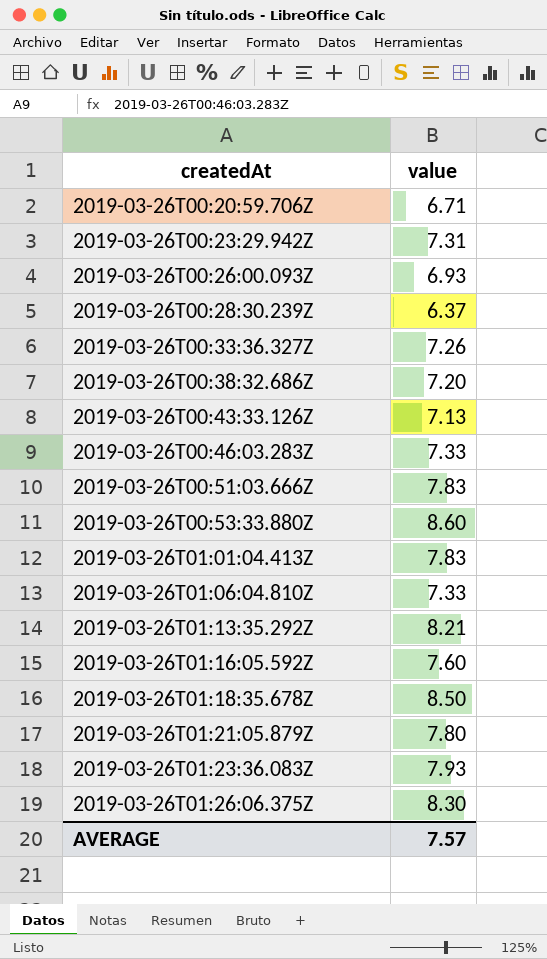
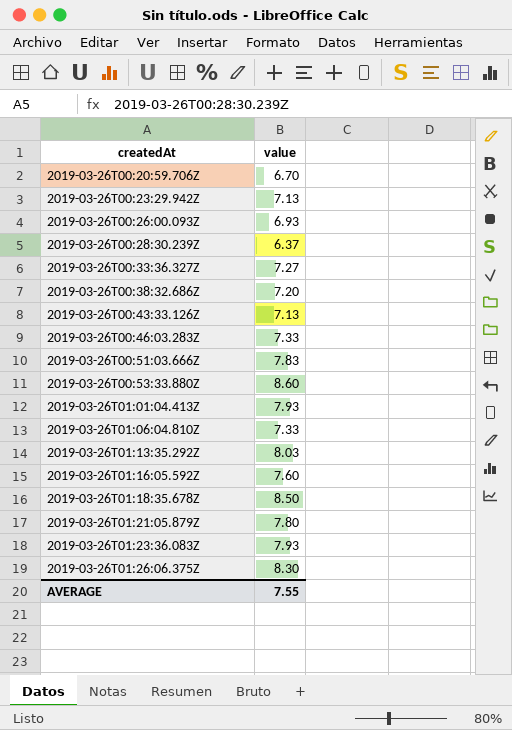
2019-03-26T00:20:59.706Z | value: 6.71 -> 6.70
2019-03-26T00:23:29.942Z | value: 7.31 -> 7.13
2019-03-26T00:33:36.327Z | value: 7.26 -> 7.27
2019-03-26T01:01:04.413Z | value: 7.83 -> 7.93
2019-03-26T01:13:35.292Z | value: 8.21 -> 8.03
AVERAGE | value: 7.57 -> 7.55

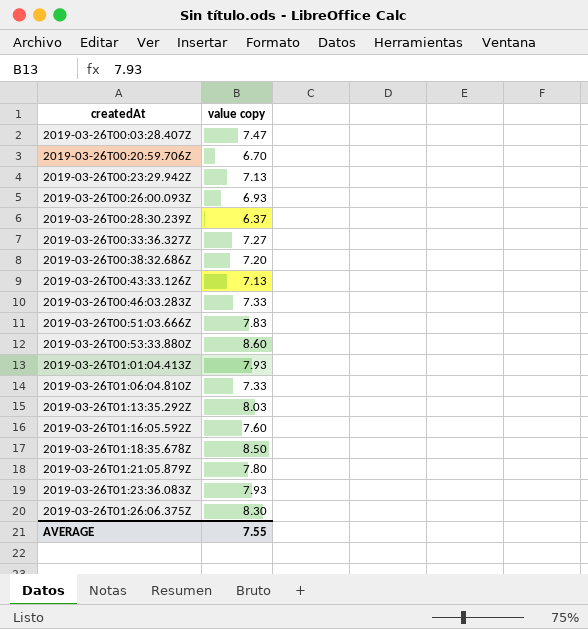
column name: value -> value copy
row 2019-03-26T00:03:28.407Z: none -> 7.47

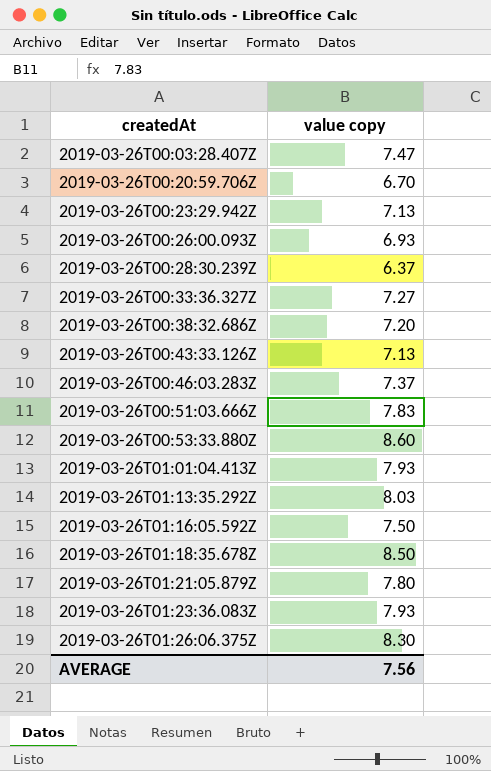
row 2019-03-26T01:06:04.810Z: 7.33 -> none
2019-03-26T00:46:03.283Z | value copy: 7.33 -> 7.37
2019-03-26T01:16:05.592Z | value copy: 7.60 -> 7.50
AVERAGE | value copy: 7.55 -> 7.56

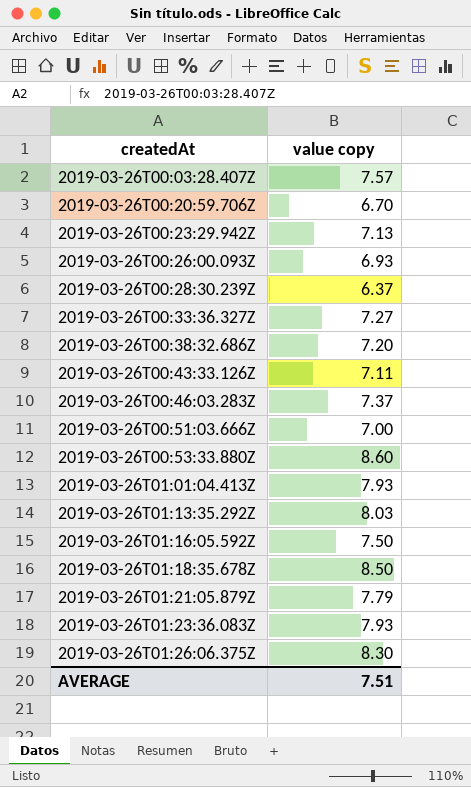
2019-03-26T00:03:28.407Z | value copy: 7.47 -> 7.57
2019-03-26T00:43:33.126Z | value copy: 7.13 -> 7.11
2019-03-26T00:51:03.666Z | value copy: 7.83 -> 7.00
2019-03-26T01:21:05.879Z | value copy: 7.80 -> 7.79
AVERAGE | value copy: 7.56 -> 7.51

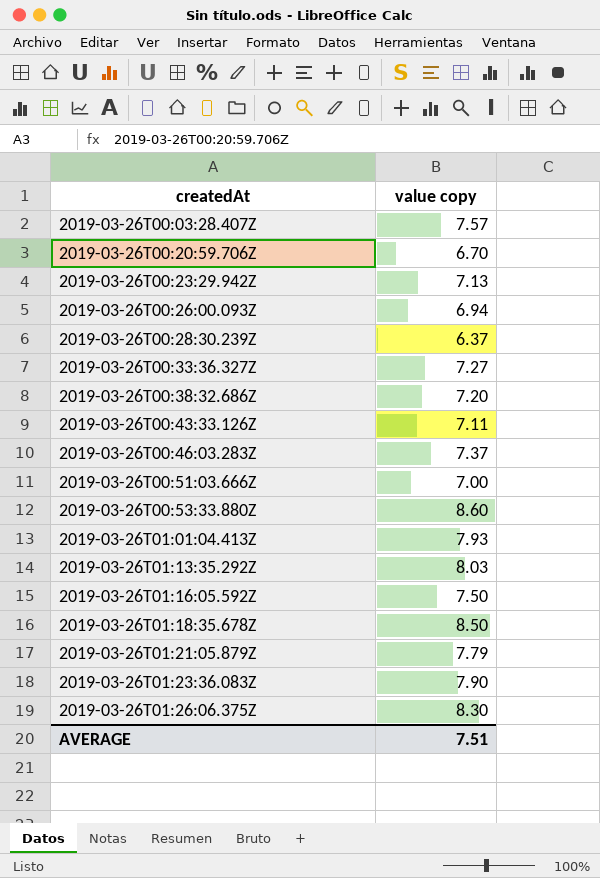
2019-03-26T00:26:00.093Z | value copy: 6.93 -> 6.94
2019-03-26T01:23:36.083Z | value copy: 7.93 -> 7.90

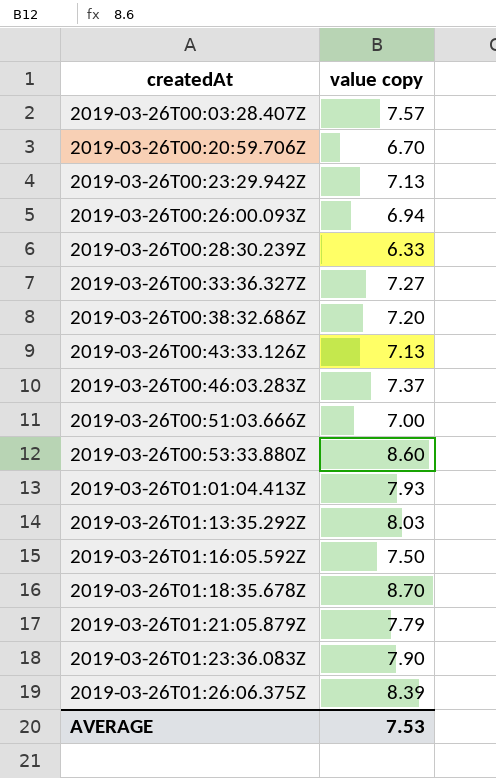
2019-03-26T00:28:30.239Z | value copy: 6.37 -> 6.33
2019-03-26T00:43:33.126Z | value copy: 7.11 -> 7.13
2019-03-26T01:18:35.678Z | value copy: 8.50 -> 8.70
2019-03-26T01:26:06.375Z | value copy: 8.30 -> 8.39
AVERAGE | value copy: 7.51 -> 7.53

